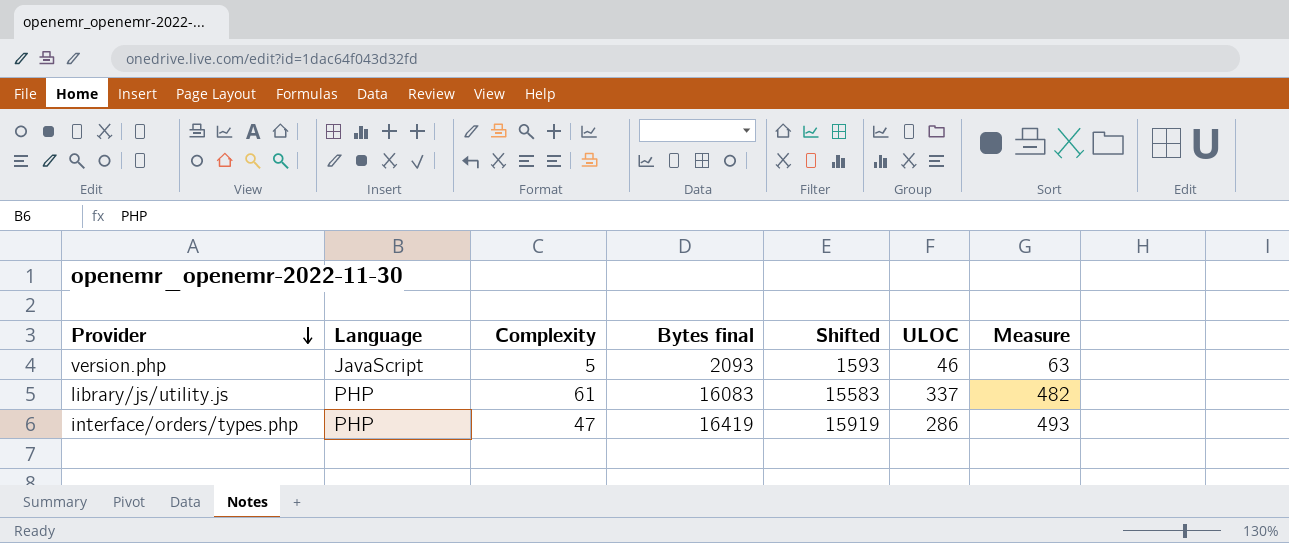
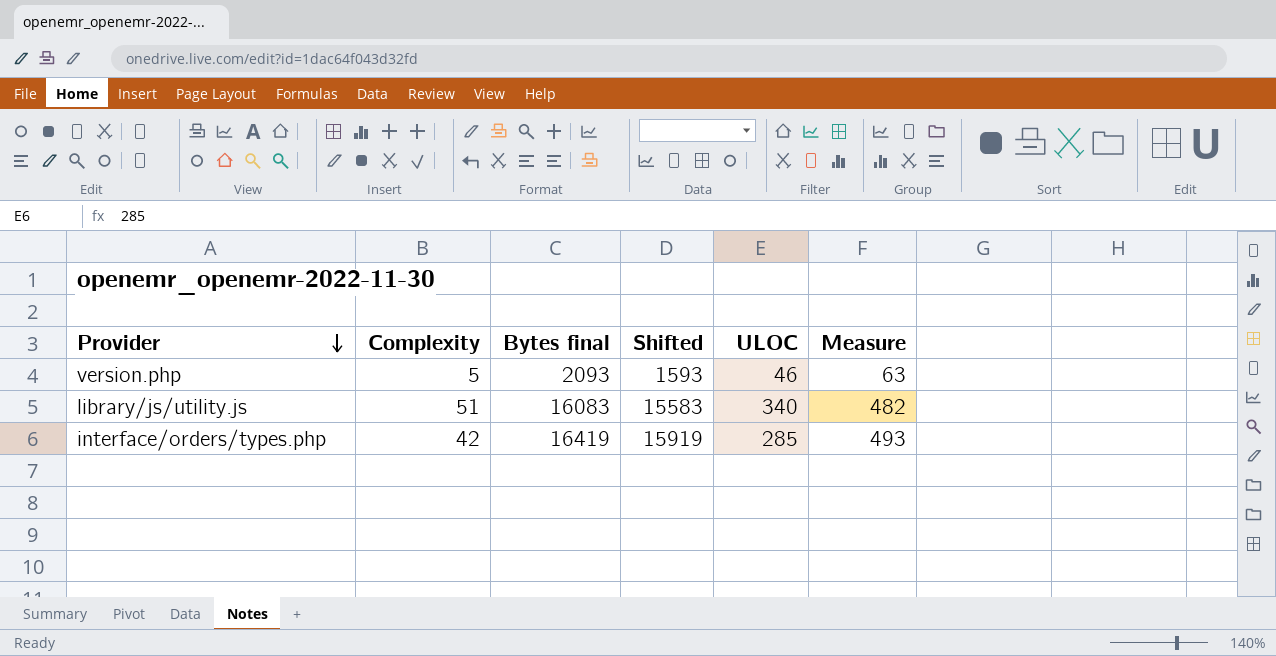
column Language | position: 2 -> none
library/js/utility.js | Complexity: 61 -> 51
library/js/utility.js | ULOC: 337 -> 340
interface/orders/types.php | Complexity: 47 -> 42
interface/orders/types.php | ULOC: 286 -> 285

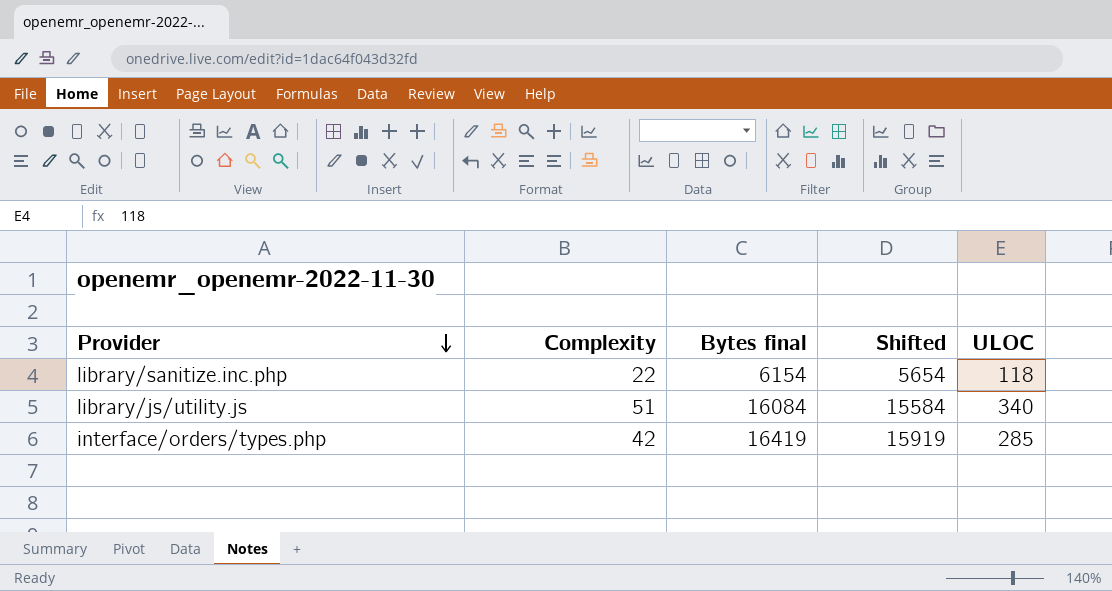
column Measure | formula: [Bytes final] * 0.03 -> none
row version.php: 5 | 2093 | 1593 | 46 | 63 -> none
row library/sanitize.inc.php: none -> 22 | 6154 | 5654 | 118
library/js/utility.js | Bytes final: 16083 -> 16084
library/js/utility.js | Shifted: 15583 -> 15584

